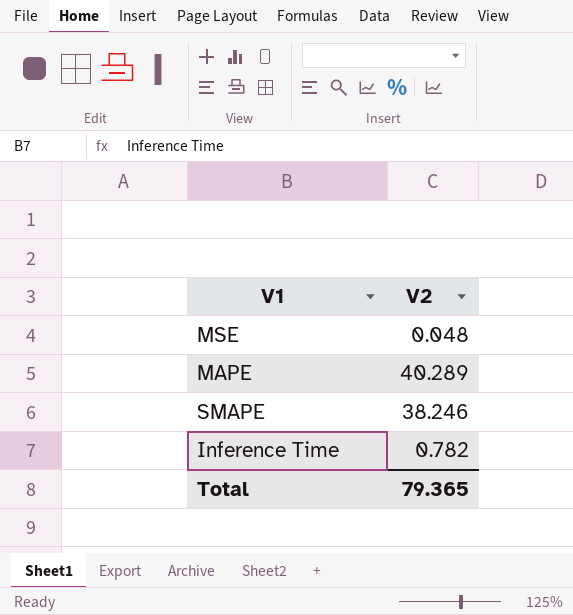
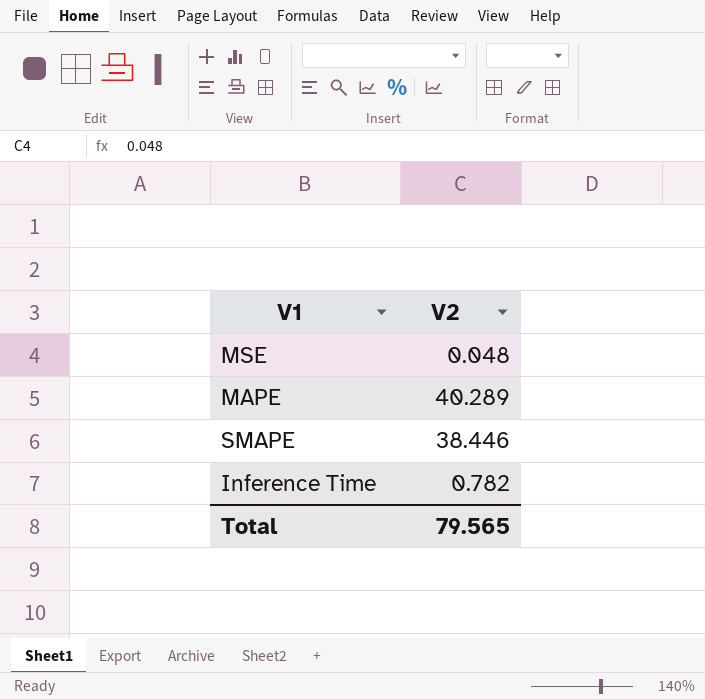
SMAPE | V2: 38.246 -> 38.446
Total | V2: 79.365 -> 79.565

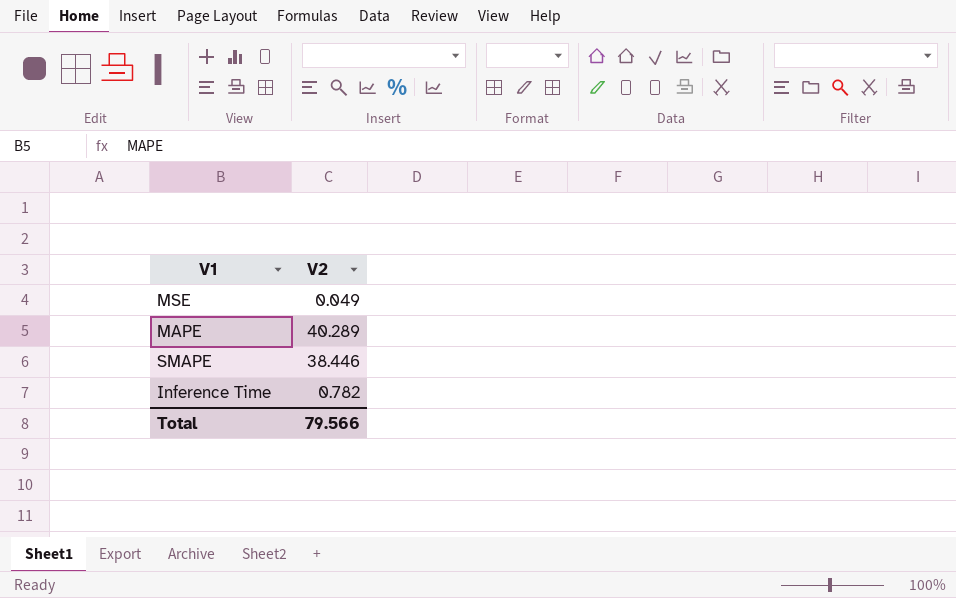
MSE | V2: 0.048 -> 0.049
Total | V2: 79.565 -> 79.566

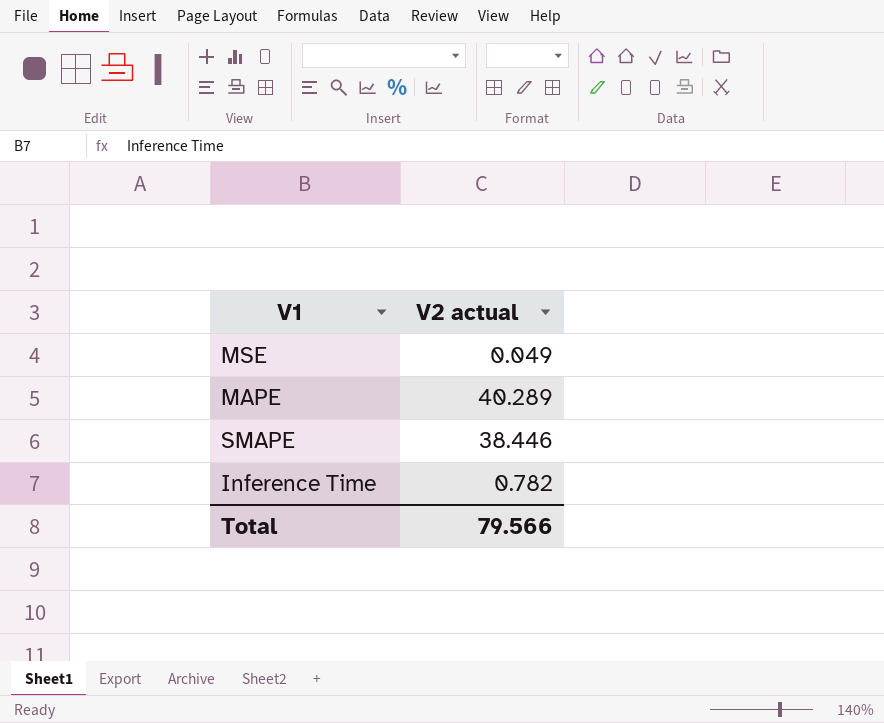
column name: V2 -> V2 actual

